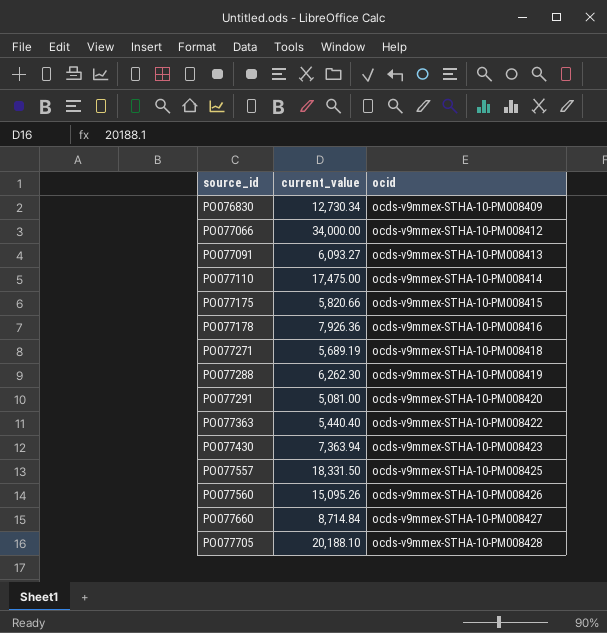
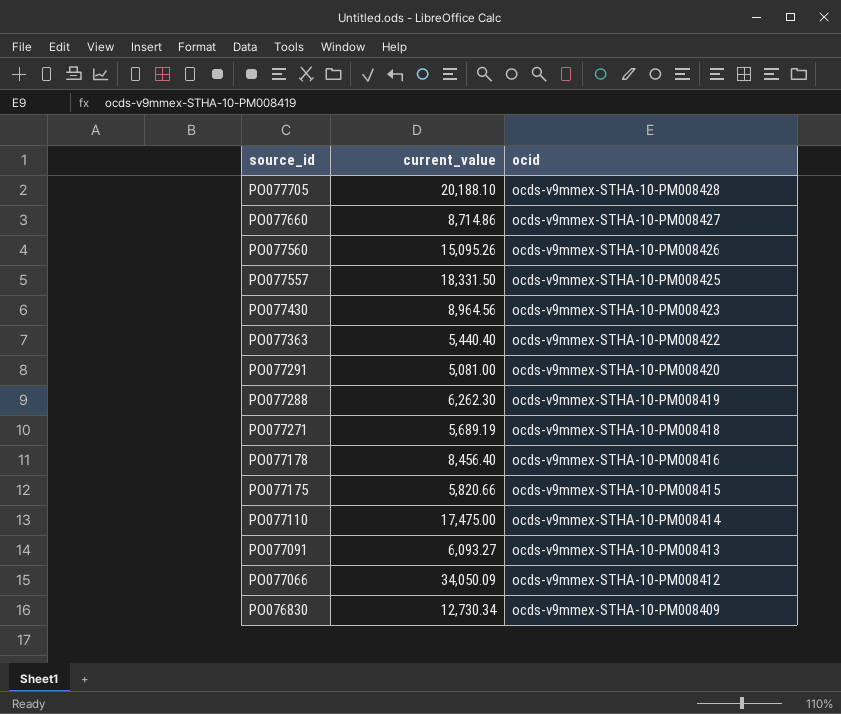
row order: source_id ascending -> source_id descending
PO077660 | current_value: 8,714.84 -> 8,714.86
PO077430 | current_value: 7,363.94 -> 8,964.56
PO077178 | current_value: 7,926.36 -> 8,456.40
PO077066 | current_value: 34,000.00 -> 34,050.09

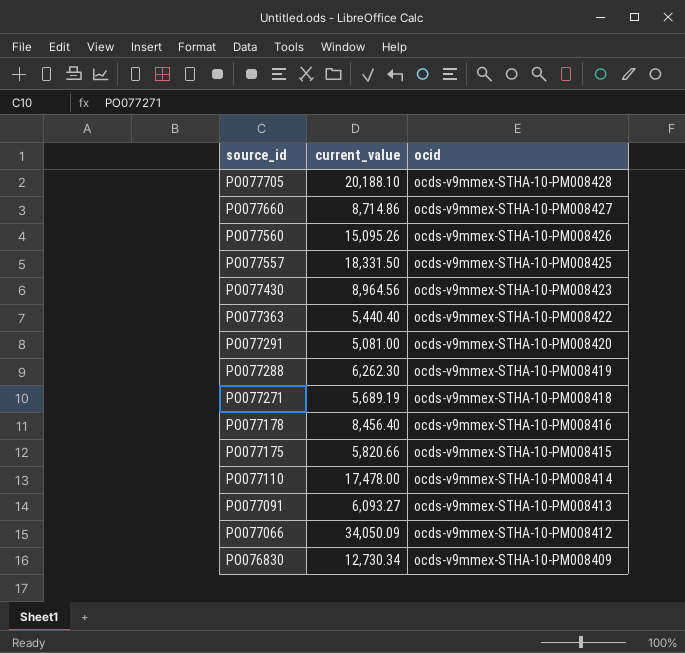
PO077110 | current_value: 17,475.00 -> 17,478.00

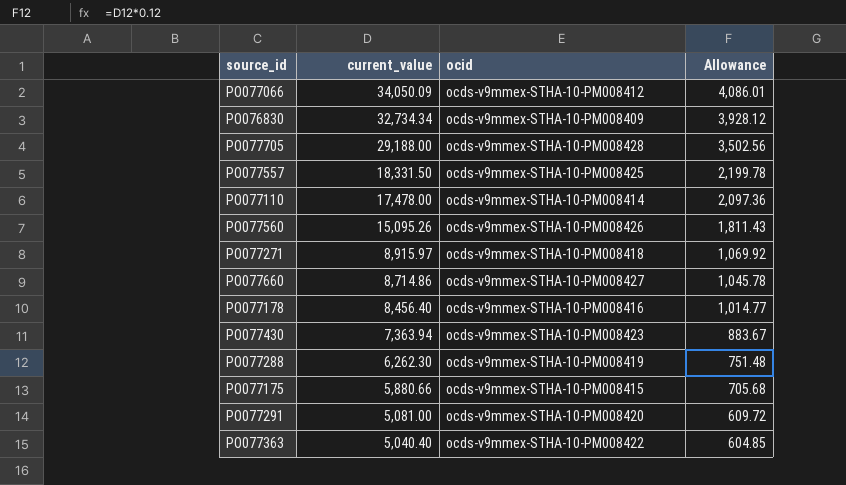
row order: source_id descending -> current_value descending
column Allowance | formula: none -> [current_value] * 0.12
row PO077091: 6,093.27 | ocds-v9mmex-STHA-10-PM008413 -> none
PO076830 | current_value: 12,730.34 -> 32,734.34
PO077705 | current_value: 20,188.10 -> 29,188.00
PO077271 | current_value: 5,689.19 -> 8,915.97
PO077430 | current_value: 8,964.56 -> 7,363.94
PO077175 | current_value: 5,820.66 -> 5,880.66
PO077363 | current_value: 5,440.40 -> 5,040.40

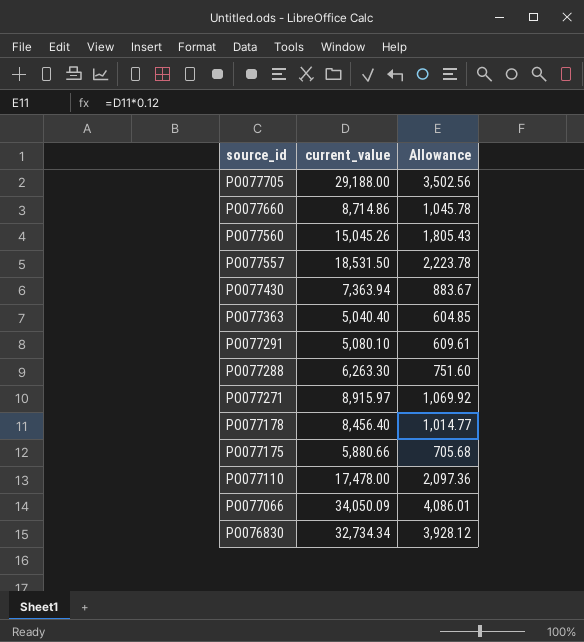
row order: current_value descending -> source_id descending
column ocid | position: 3 -> none
PO077560 | current_value: 15,095.26 -> 15,045.26
PO077560 | Allowance: 1,811.43 -> 1,805.43
PO077557 | current_value: 18,331.50 -> 18,531.50
PO077557 | Allowance: 2,199.78 -> 2,223.78
PO077291 | current_value: 5,081.00 -> 5,080.10
PO077291 | Allowance: 609.72 -> 609.61
PO077288 | current_value: 6,262.30 -> 6,263.30
PO077288 | Allowance: 751.48 -> 751.60

